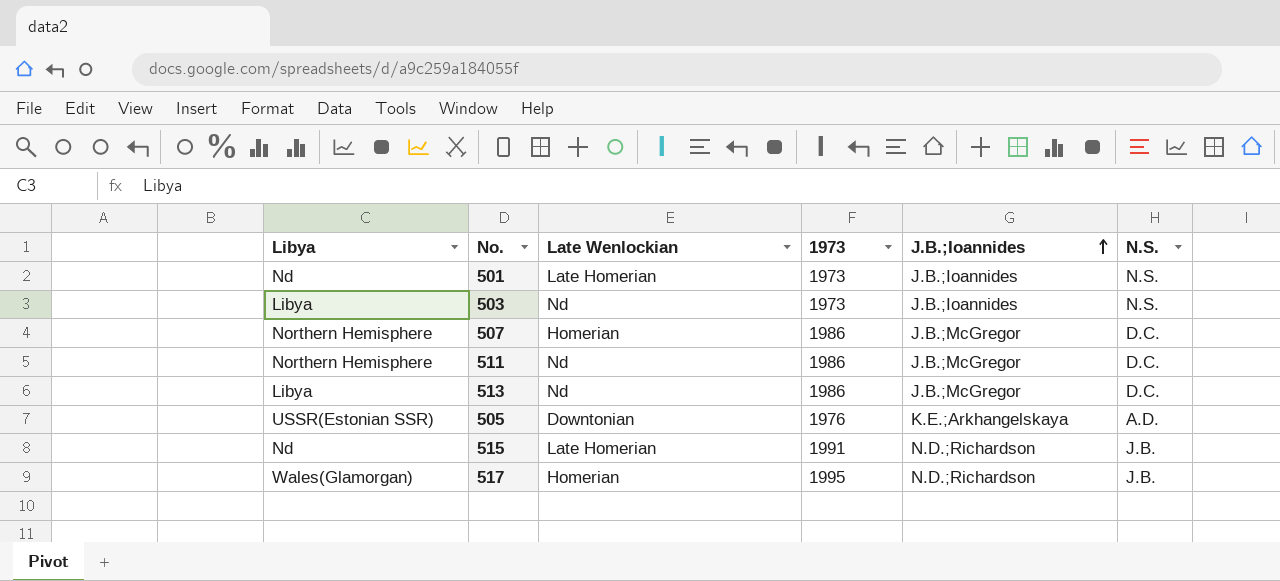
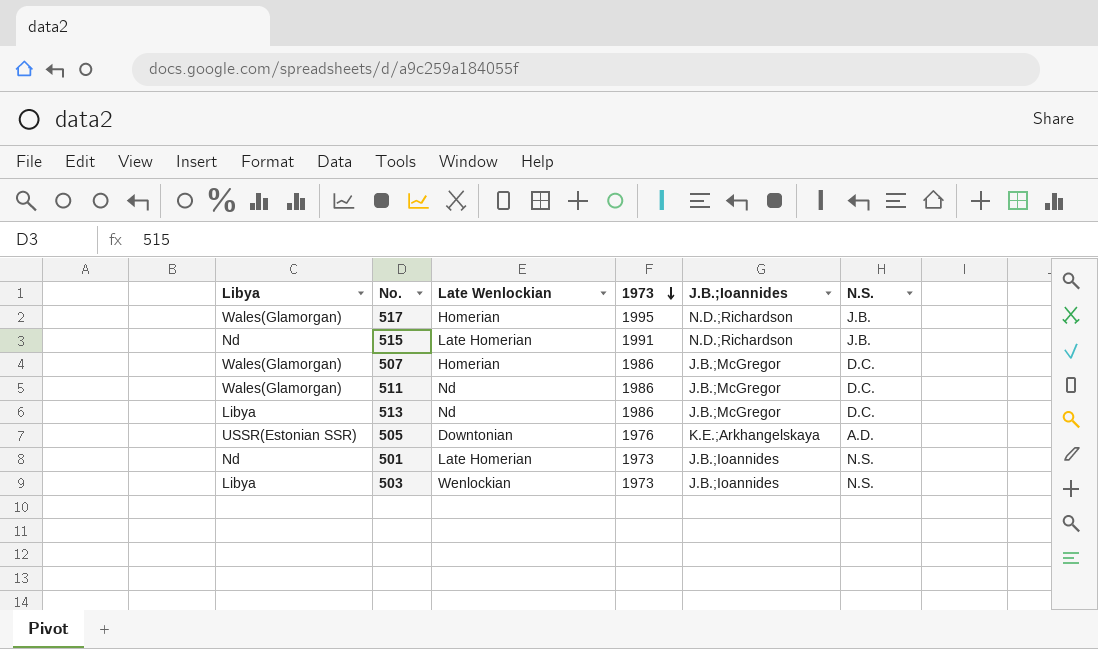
row order: J.B.;Ioannides ascending -> 1973 descending
507 | Libya: Northern Hemisphere -> Wales(Glamorgan)
511 | Libya: Northern Hemisphere -> Wales(Glamorgan)
503 | Late Wenlockian: Nd -> Wenlockian

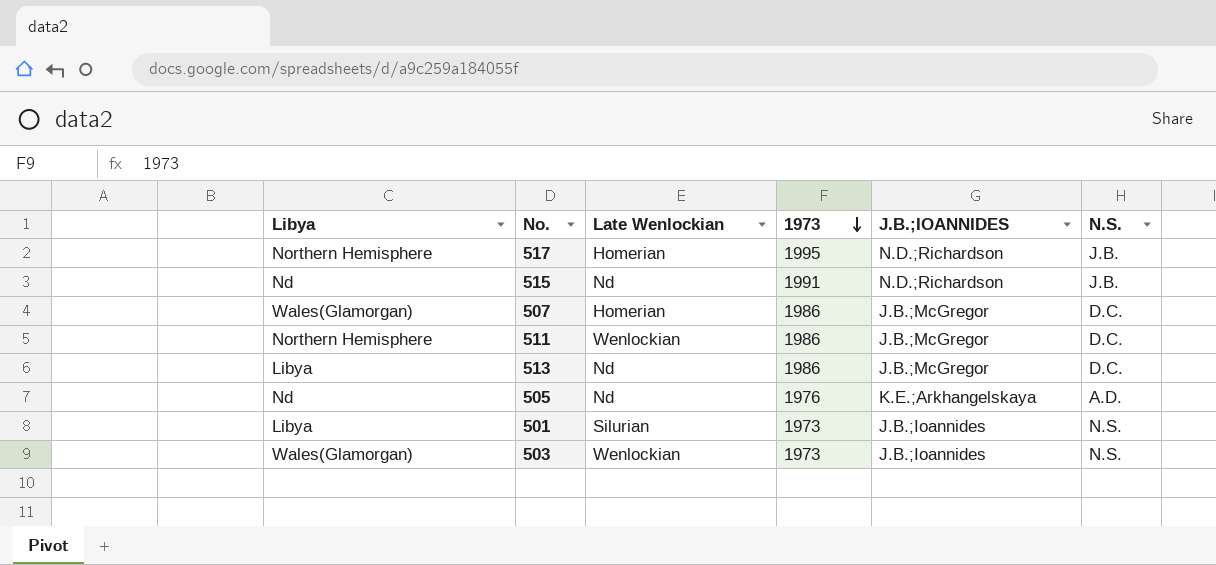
column name: J.B.;Ioannides -> J.B.;IOANNIDES
517 | Libya: Wales(Glamorgan) -> Northern Hemisphere
515 | Late Wenlockian: Late Homerian -> Nd
511 | Libya: Wales(Glamorgan) -> Northern Hemisphere
511 | Late Wenlockian: Nd -> Wenlockian
505 | Libya: USSR(Estonian SSR) -> Nd
505 | Late Wenlockian: Downtonian -> Nd
501 | Libya: Nd -> Libya
501 | Late Wenlockian: Late Homerian -> Silurian
503 | Libya: Libya -> Wales(Glamorgan)

